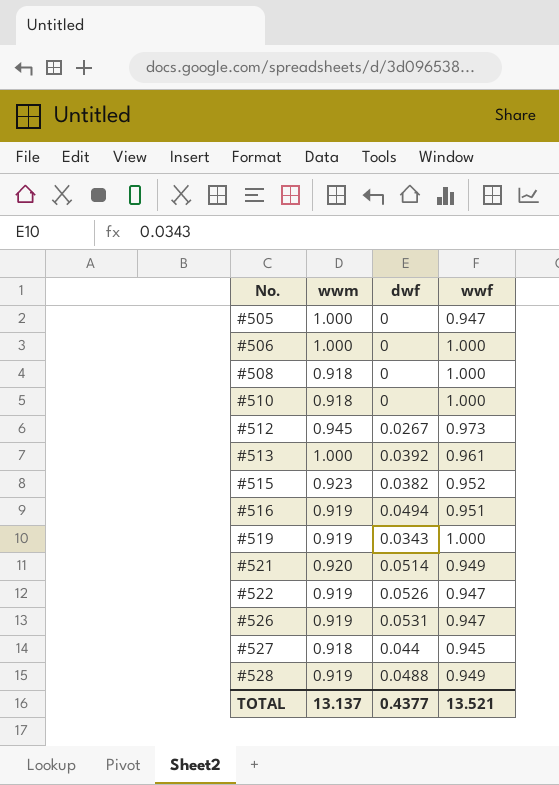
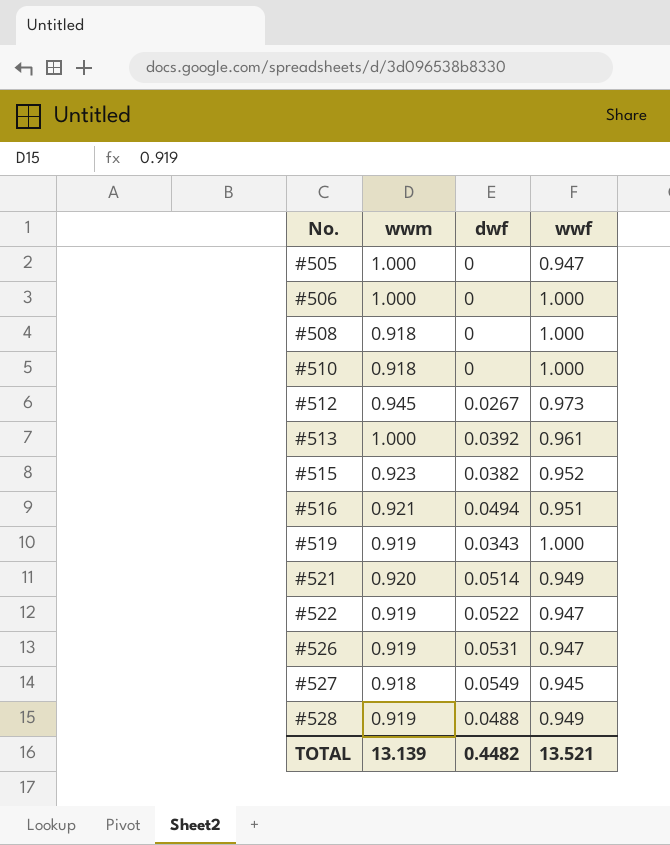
#516 | wwm: 0.919 -> 0.921
#522 | dwf: 0.0526 -> 0.0522
#527 | dwf: 0.044 -> 0.0549
TOTAL | wwm: 13.137 -> 13.139
TOTAL | dwf: 0.4377 -> 0.4482

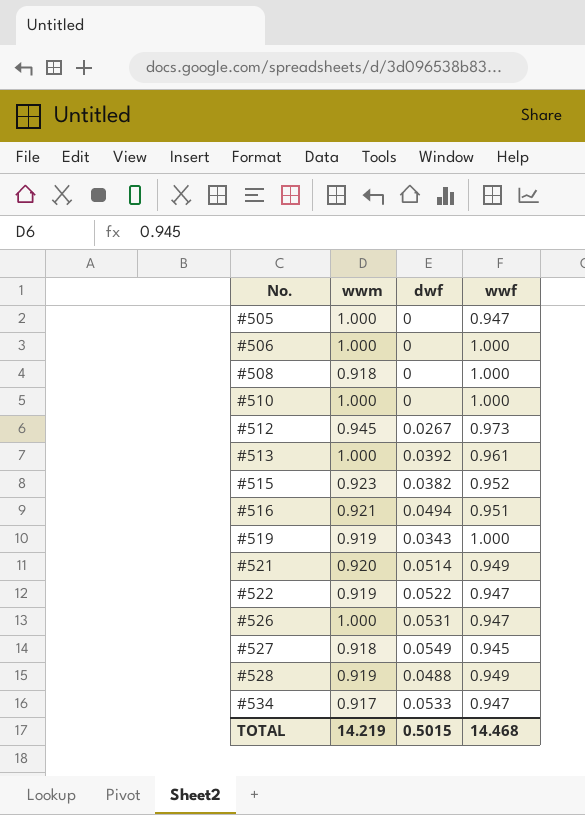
#510 | wwm: 0.918 -> 1.000
#526 | wwm: 0.919 -> 1.000
row #534: none -> 0.917 | 0.0533 | 0.947
TOTAL | wwm: 13.139 -> 14.219
TOTAL | dwf: 0.4482 -> 0.5015
TOTAL | wwf: 13.521 -> 14.468

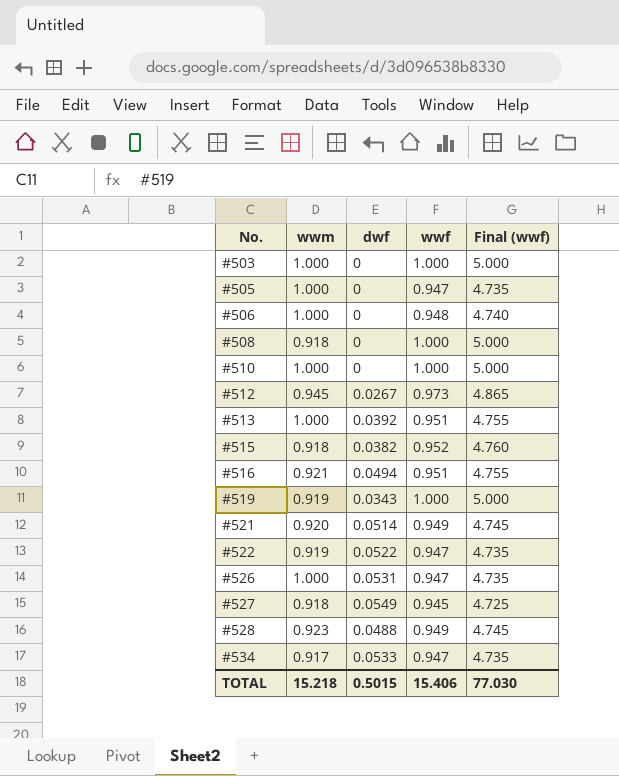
column Final (wwf) | formula: none -> [wwf] * 5
row #503: none -> 1.000 | 0 | 1.000 | 5.000
#506 | wwf: 1.000 -> 0.948
#513 | wwf: 0.961 -> 0.951
#515 | wwm: 0.923 -> 0.918
#528 | wwm: 0.919 -> 0.923
TOTAL | wwm: 14.219 -> 15.218
TOTAL | wwf: 14.468 -> 15.406

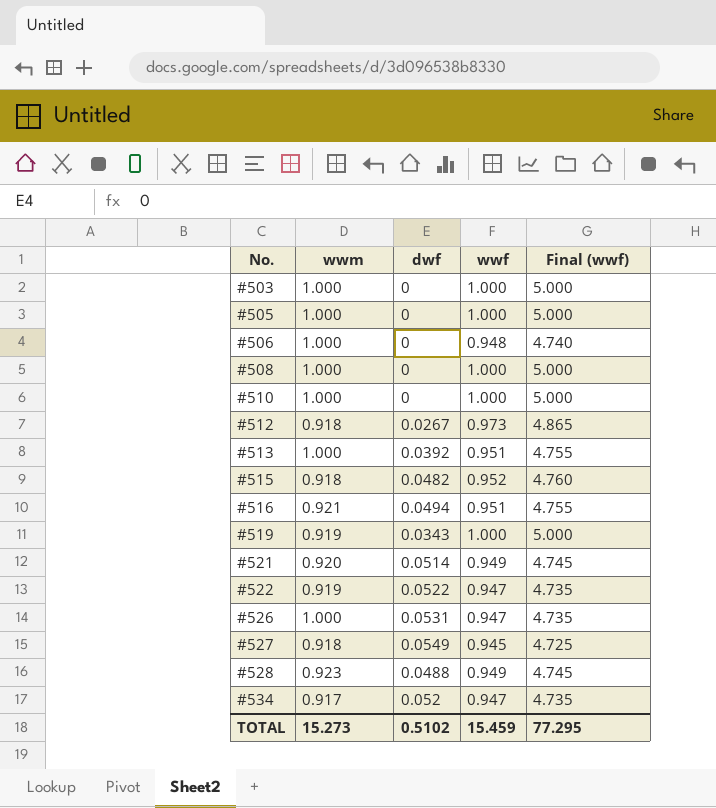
#505 | wwf: 0.947 -> 1.000
#505 | Final (wwf): 4.735 -> 5.000
#508 | wwm: 0.918 -> 1.000
#512 | wwm: 0.945 -> 0.918
#515 | dwf: 0.0382 -> 0.0482
#534 | dwf: 0.0533 -> 0.052
TOTAL | wwm: 15.218 -> 15.273
TOTAL | dwf: 0.5015 -> 0.5102
TOTAL | wwf: 15.406 -> 15.459
TOTAL | Final (wwf): 77.030 -> 77.295

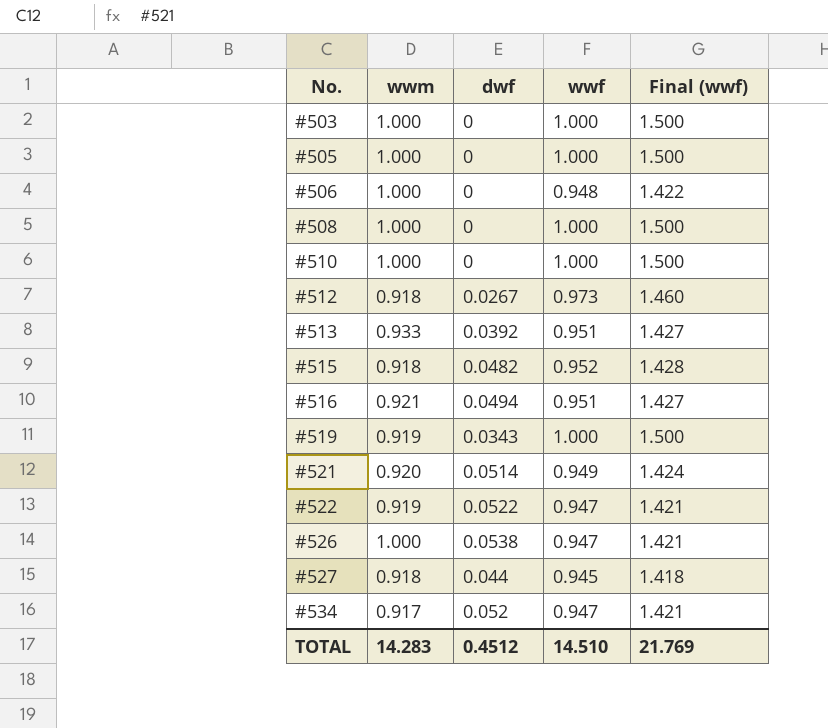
column Final (wwf) | formula: [wwf] * 5 -> [wwf] * 1.5
row #528: 0.923 | 0.0488 | 0.949 | 4.745 -> none
#513 | wwm: 1.000 -> 0.933
#526 | dwf: 0.0531 -> 0.0538
#527 | dwf: 0.0549 -> 0.044
TOTAL | wwm: 15.273 -> 14.283
TOTAL | dwf: 0.5102 -> 0.4512
TOTAL | wwf: 15.459 -> 14.510
TOTAL | Final (wwf): 77.295 -> 21.769

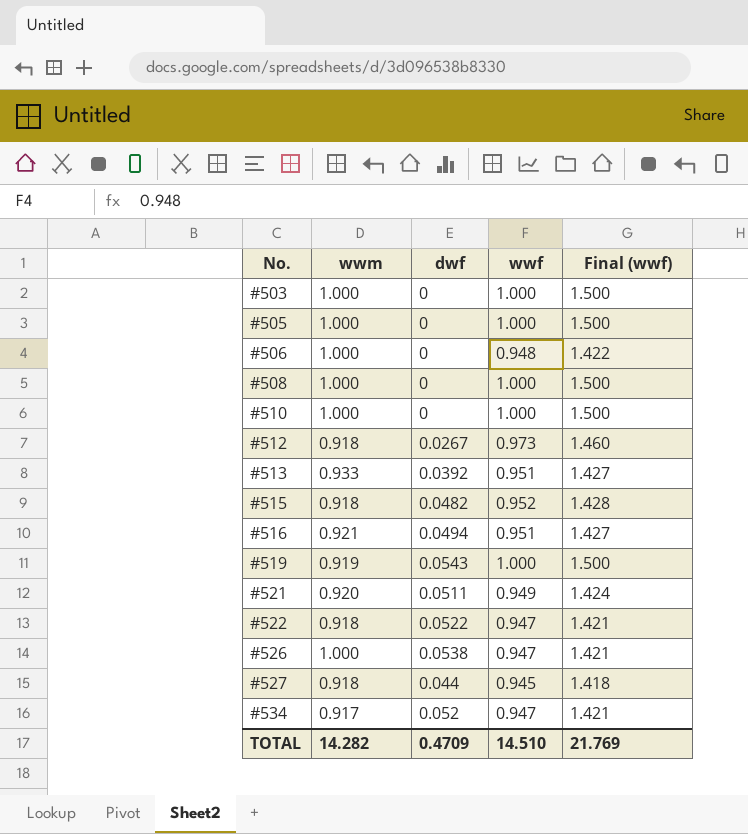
#519 | dwf: 0.0343 -> 0.0543
#521 | dwf: 0.0514 -> 0.0511
#522 | wwm: 0.919 -> 0.918
TOTAL | wwm: 14.283 -> 14.282
TOTAL | dwf: 0.4512 -> 0.4709

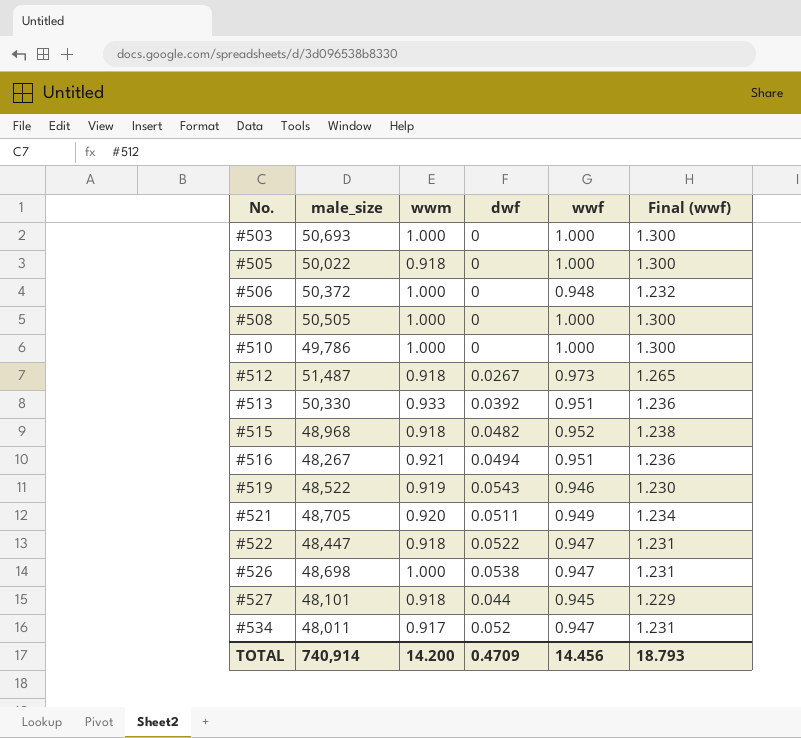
column male_size | position: none -> 2
column Final (wwf) | formula: [wwf] * 1.5 -> [wwf] * 1.3
#505 | wwm: 1.000 -> 0.918
#519 | wwf: 1.000 -> 0.946
TOTAL | wwm: 14.282 -> 14.200
TOTAL | wwf: 14.510 -> 14.456
TOTAL | Final (wwf): 21.769 -> 18.793

